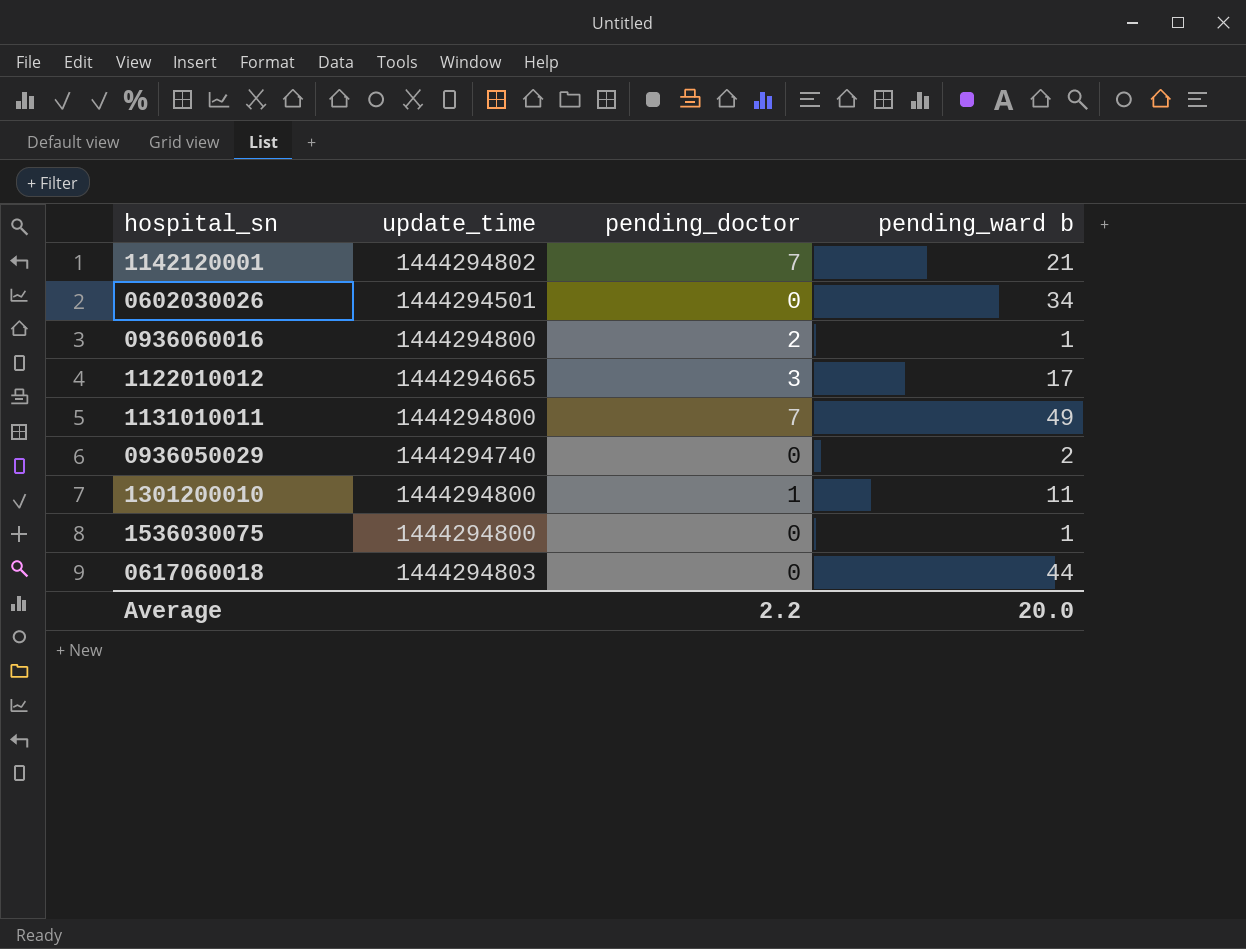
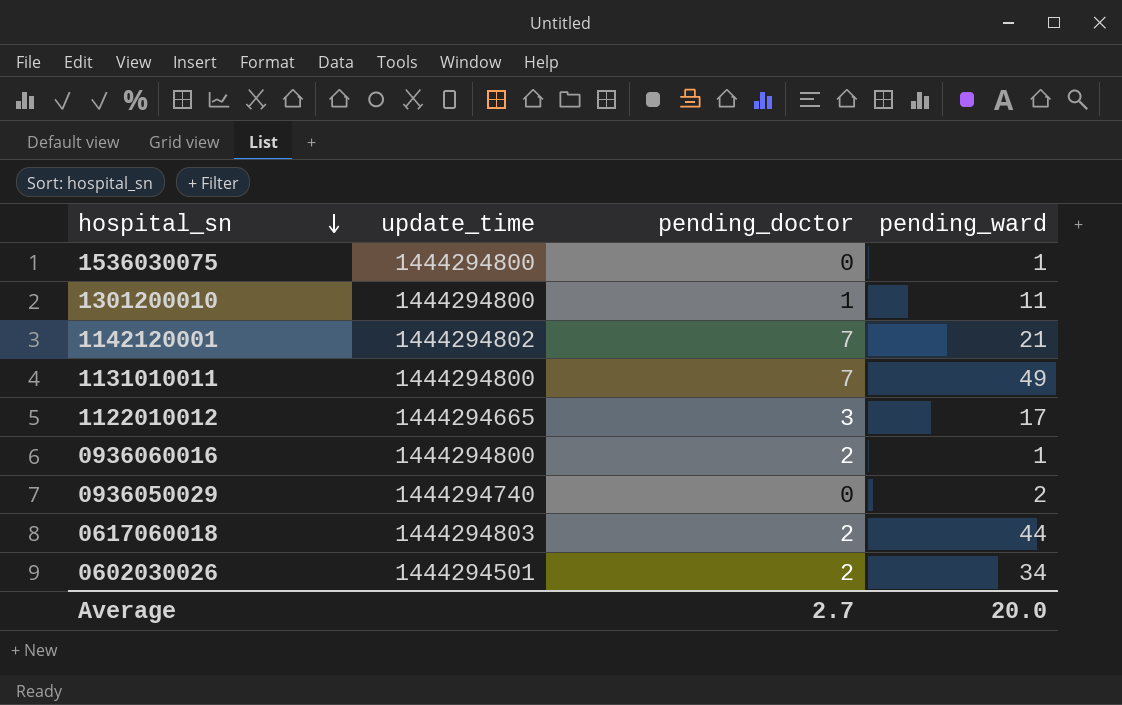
row order: none -> hospital_sn descending
column name: pending_ward b -> pending_ward
0617060018 | pending_doctor: 0 -> 2
0602030026 | pending_doctor: 0 -> 2
Average | pending_doctor: 2.2 -> 2.7

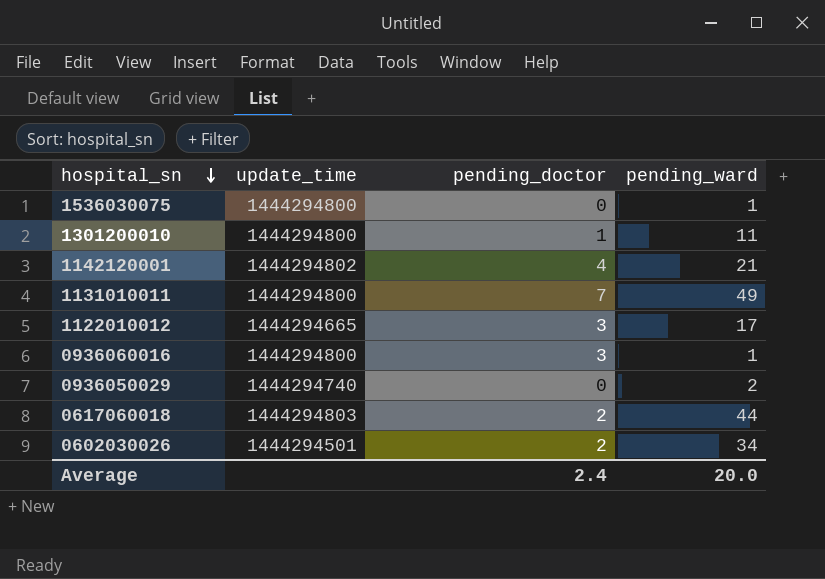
1142120001 | pending_doctor: 7 -> 4
0936060016 | pending_doctor: 2 -> 3
Average | pending_doctor: 2.7 -> 2.4

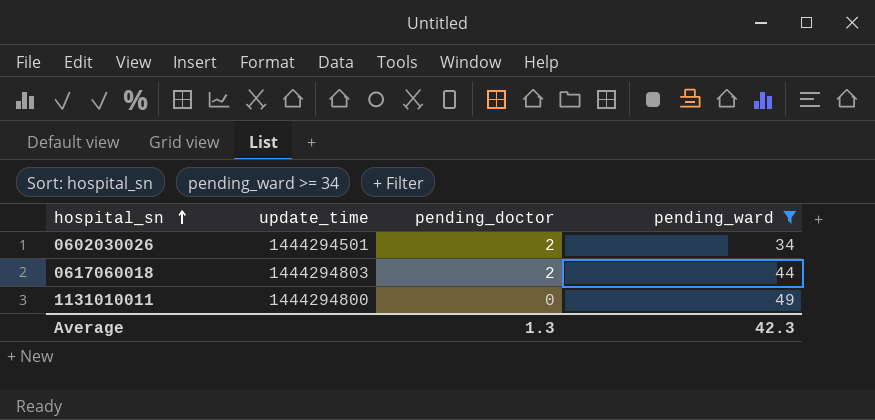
filter: none -> pending_ward >= 34
row order: hospital_sn descending -> hospital_sn ascending
1131010011 | pending_doctor: 7 -> 0
Average | pending_doctor: 2.4 -> 1.3
Average | pending_ward: 20.0 -> 42.3

